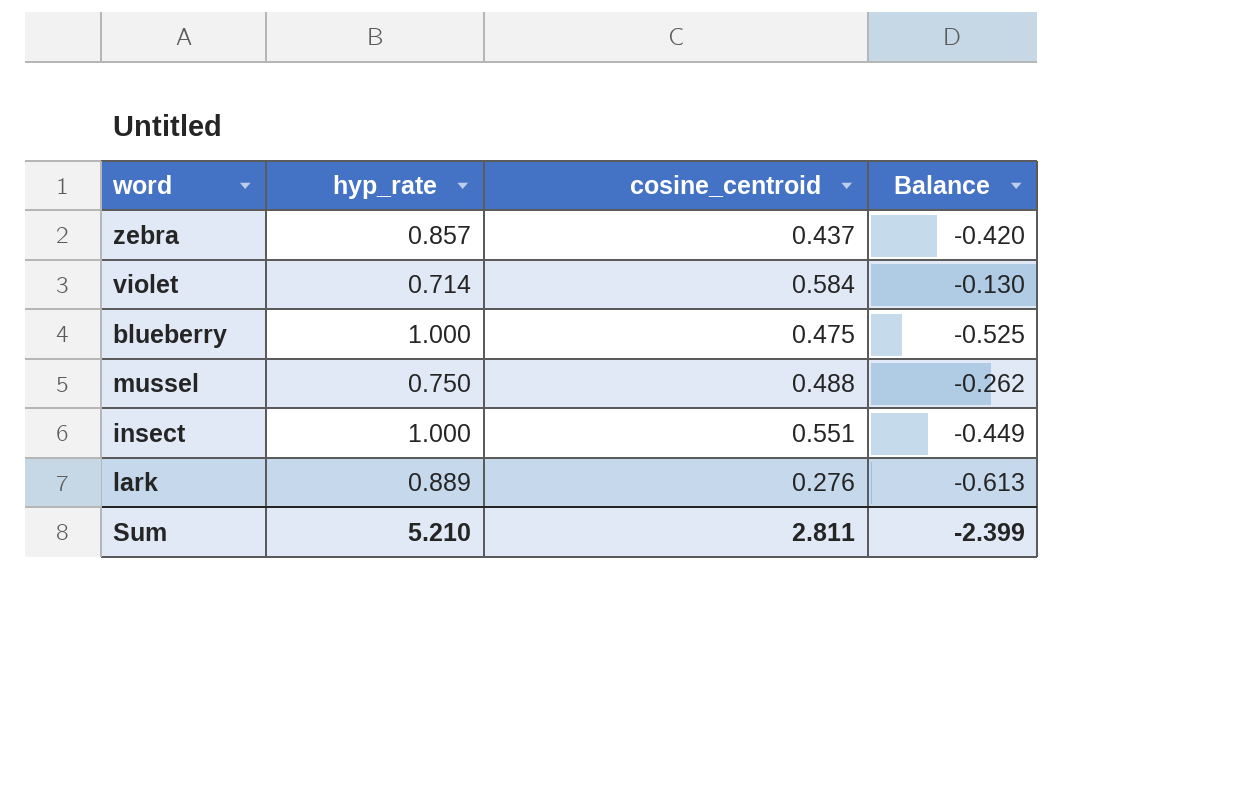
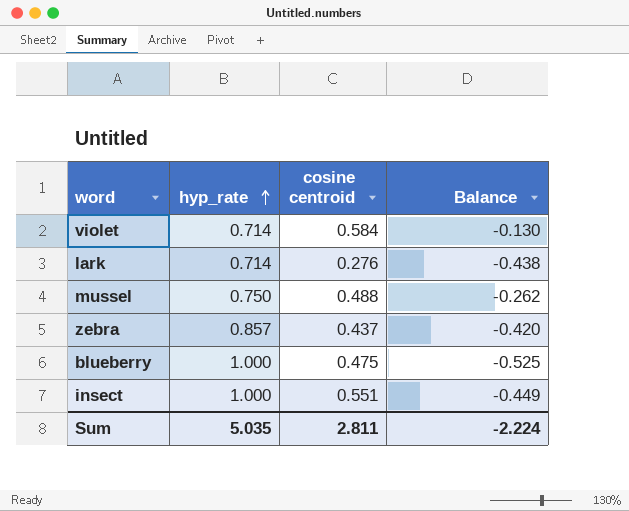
row order: none -> hyp_rate ascending
column name: cosine_centroid -> cosine centroid
lark | hyp_rate: 0.889 -> 0.714
lark | Balance: -0.613 -> -0.438
Sum | hyp_rate: 5.210 -> 5.035
Sum | Balance: -2.399 -> -2.224

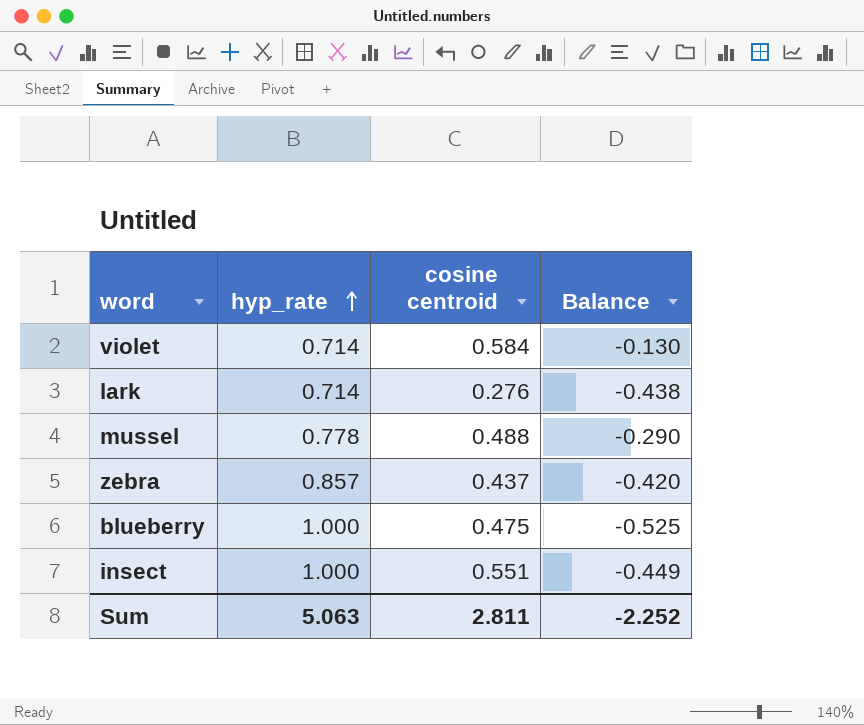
mussel | hyp_rate: 0.750 -> 0.778
mussel | Balance: -0.262 -> -0.290
Sum | hyp_rate: 5.035 -> 5.063
Sum | Balance: -2.224 -> -2.252

